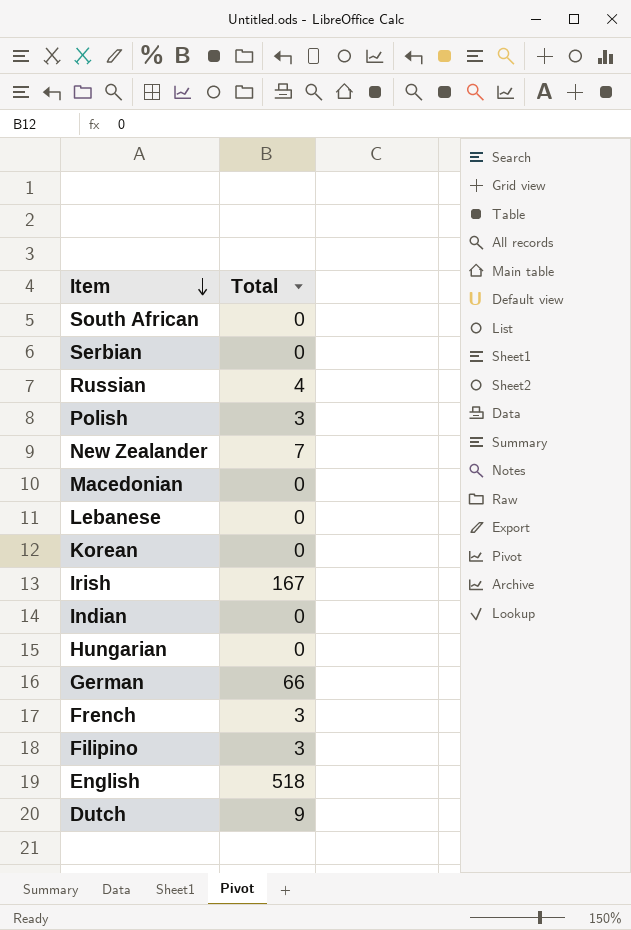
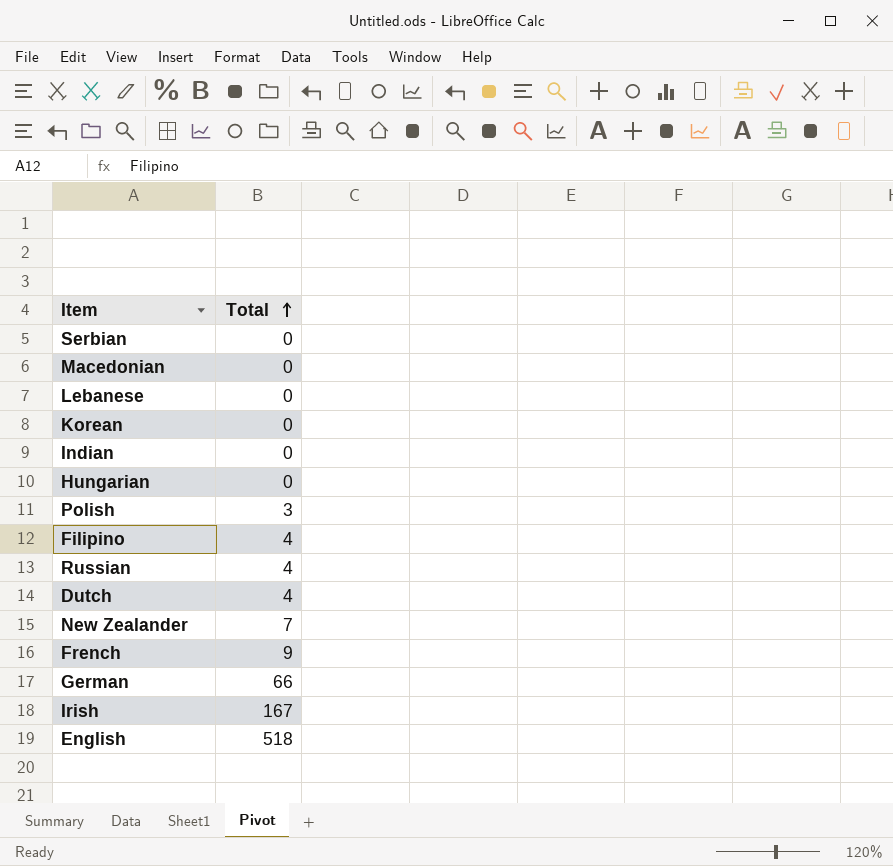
row order: Item descending -> Total ascending
row South African: 0 -> none
Filipino | Total: 3 -> 4
Dutch | Total: 9 -> 4
French | Total: 3 -> 9

